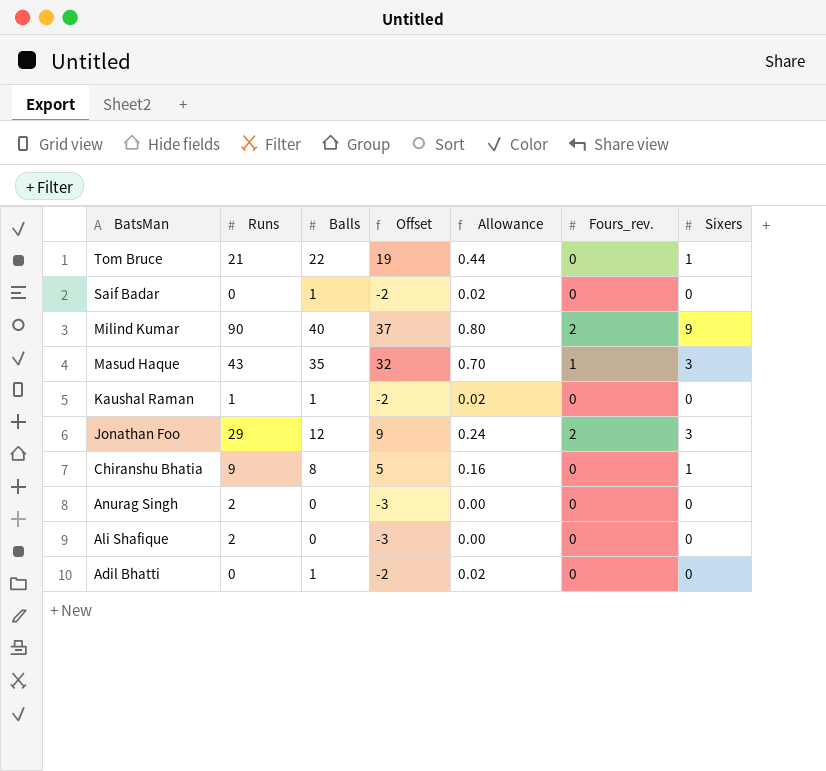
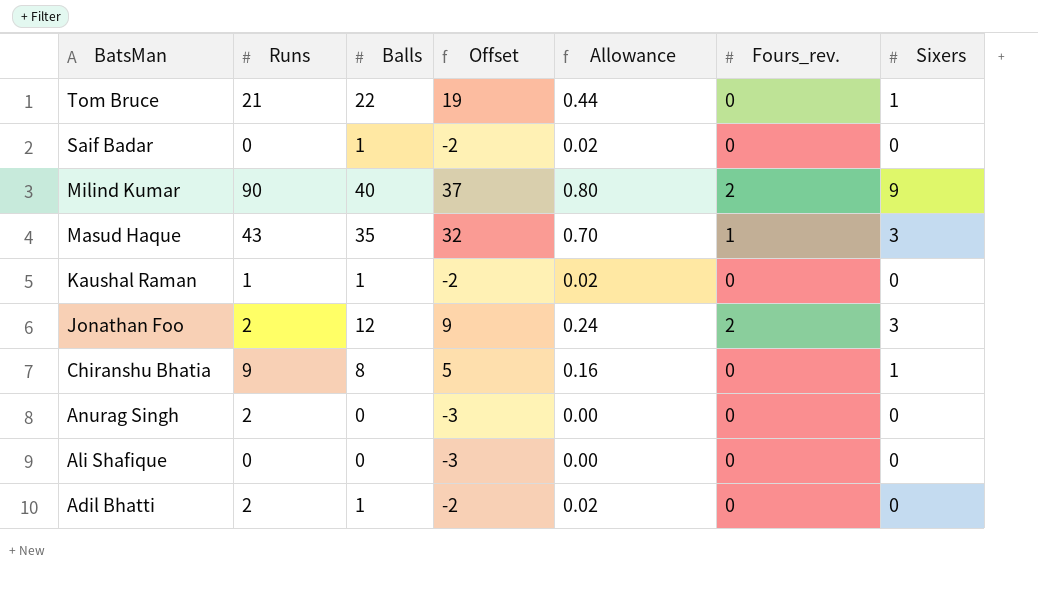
Jonathan Foo | Runs: 29 -> 2
Ali Shafique | Runs: 2 -> 0
Adil Bhatti | Runs: 0 -> 2

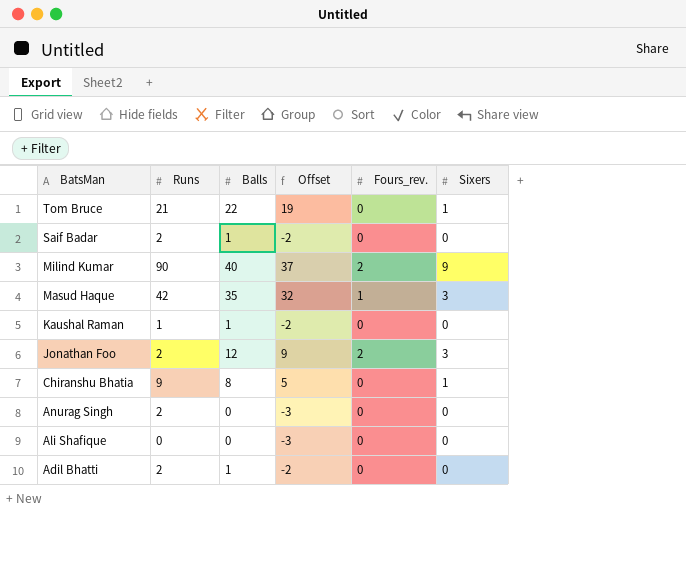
column Allowance | formula: [Balls] * 0.02 -> none
Saif Badar | Runs: 0 -> 2
Masud Haque | Runs: 43 -> 42

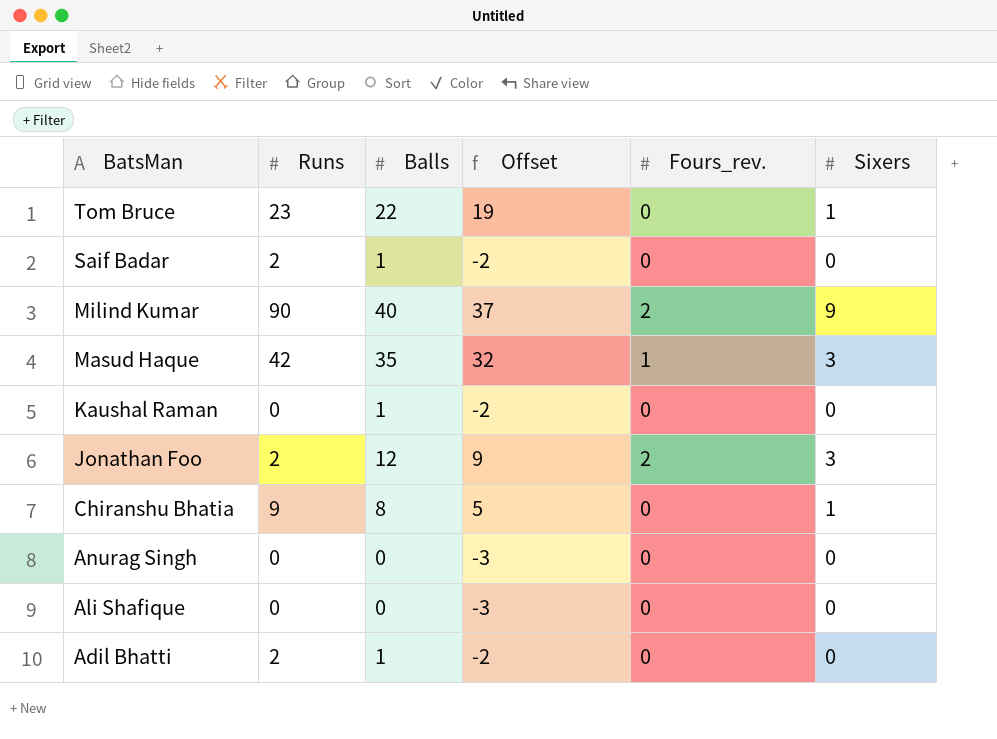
Tom Bruce | Runs: 21 -> 23
Kaushal Raman | Runs: 1 -> 0
Anurag Singh | Runs: 2 -> 0

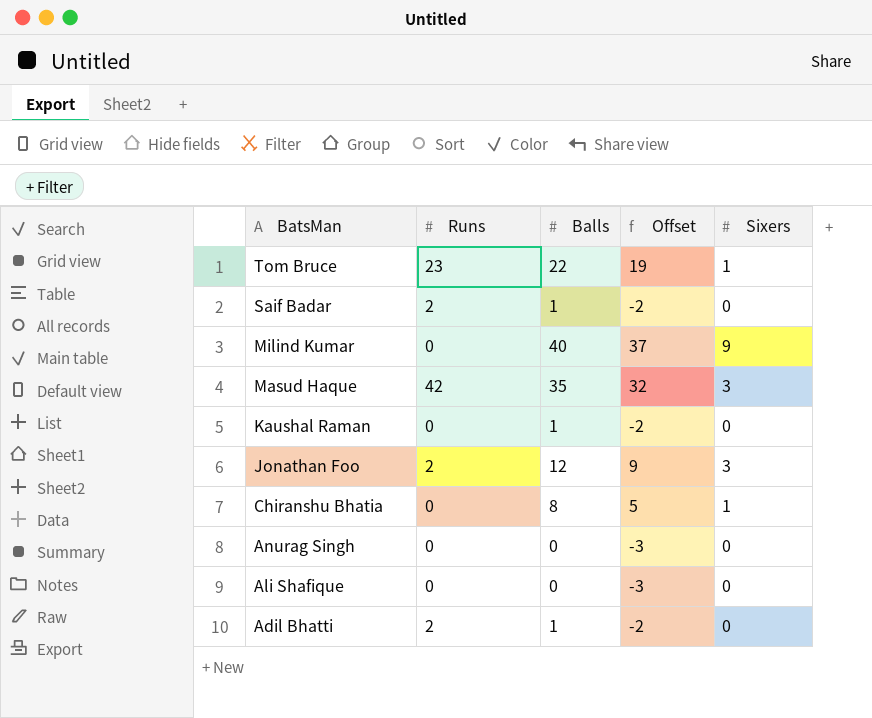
column Fours_rev. | position: 5 -> none
Milind Kumar | Runs: 90 -> 0
Chiranshu Bhatia | Runs: 9 -> 0

